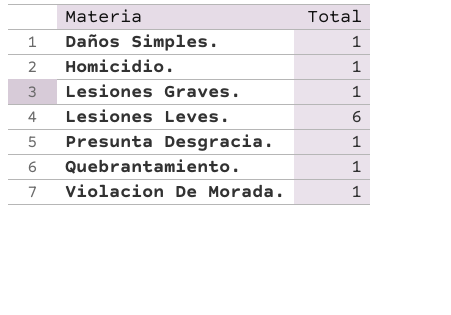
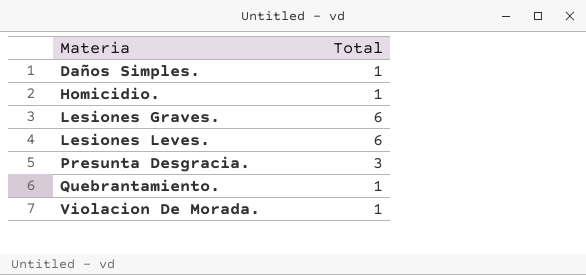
Lesiones Graves. | Total: 1 -> 6
Presunta Desgracia. | Total: 1 -> 3

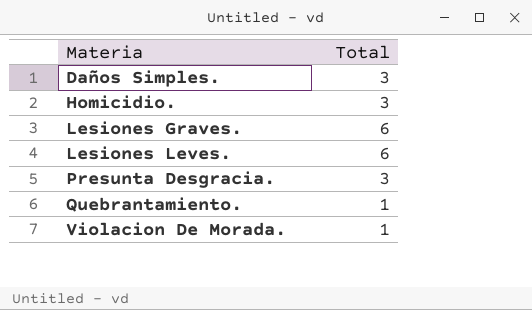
Daños Simples. | Total: 1 -> 3
Homicidio. | Total: 1 -> 3

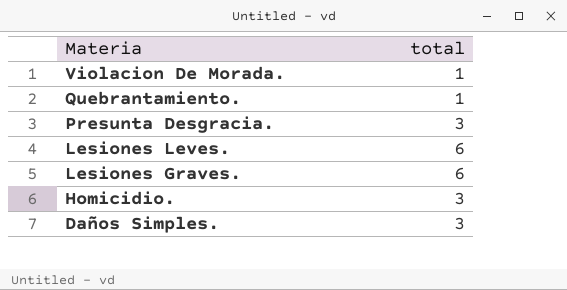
row order: Materia ascending -> Materia descending
column name: Total -> total

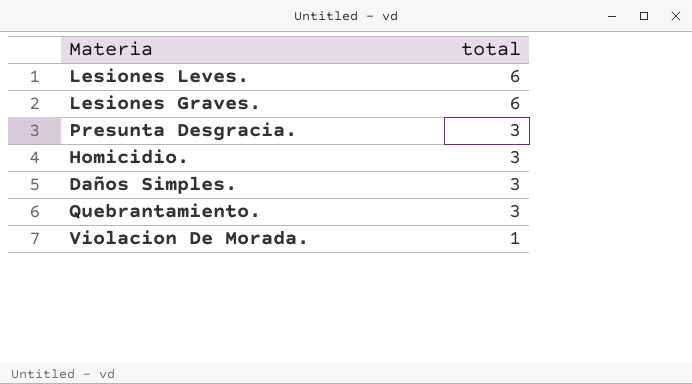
row order: Materia descending -> total descending
Quebrantamiento. | total: 1 -> 3

